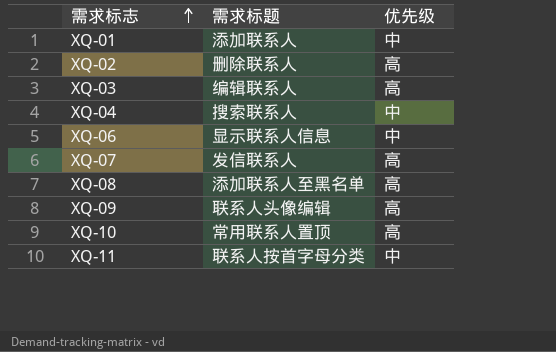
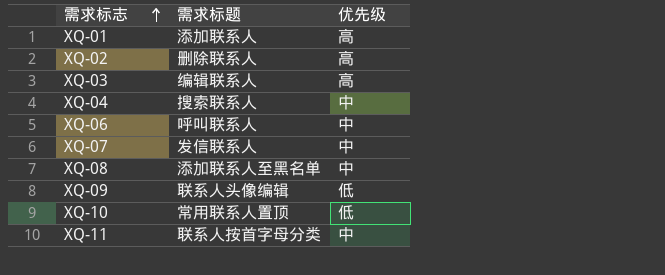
XQ-01 | 优先级: 中 -> 高
XQ-06 | 需求标题: 显示联系人信息 -> 呼叫联系人
XQ-07 | 优先级: 高 -> 中
XQ-08 | 优先级: 高 -> 中
XQ-09 | 优先级: 高 -> 低
XQ-10 | 优先级: 高 -> 低

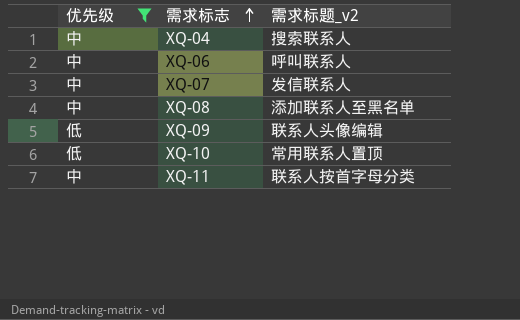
filter: none -> 优先级 != 高
column 优先级 | position: 3 -> 1
column name: 需求标题 -> 需求标题_v2

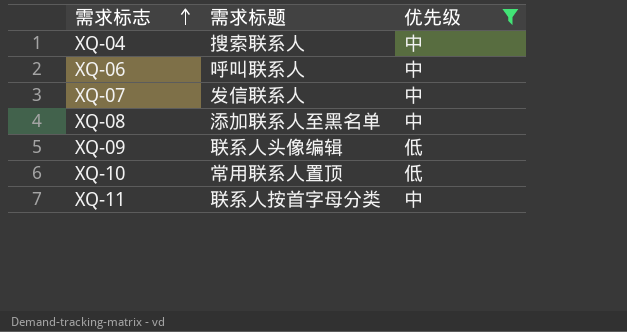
column name: 需求标题_v2 -> 需求标题
column 优先级 | position: 1 -> 3

